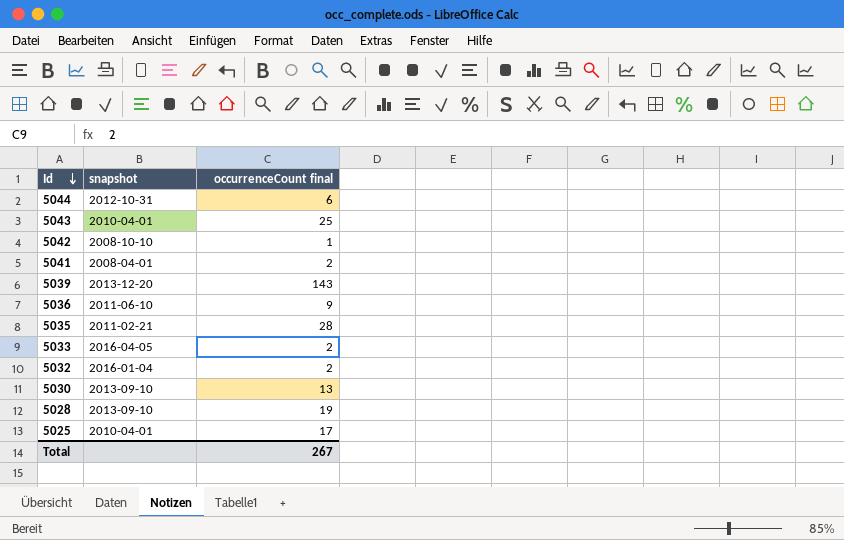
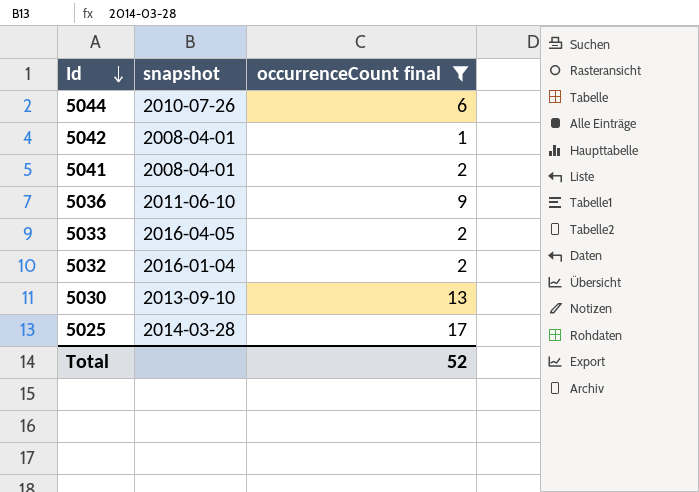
filter: none -> occurrenceCount final <= 17
5044 | snapshot: 2012-10-31 -> 2010-07-26
5042 | snapshot: 2008-10-10 -> 2008-04-01
5025 | snapshot: 2010-04-01 -> 2014-03-28
Total | occurrenceCount final: 267 -> 52

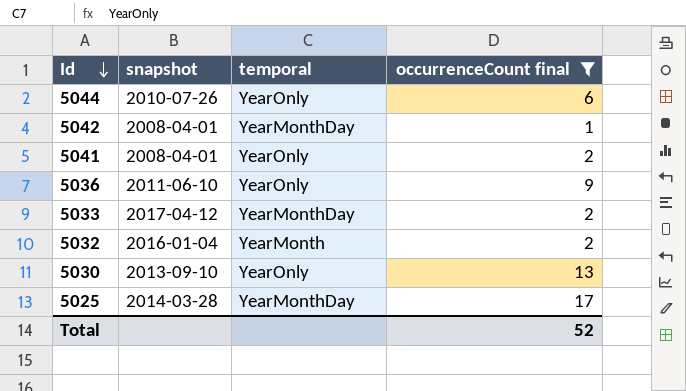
column temporal | position: none -> 3
5033 | snapshot: 2016-04-05 -> 2017-04-12

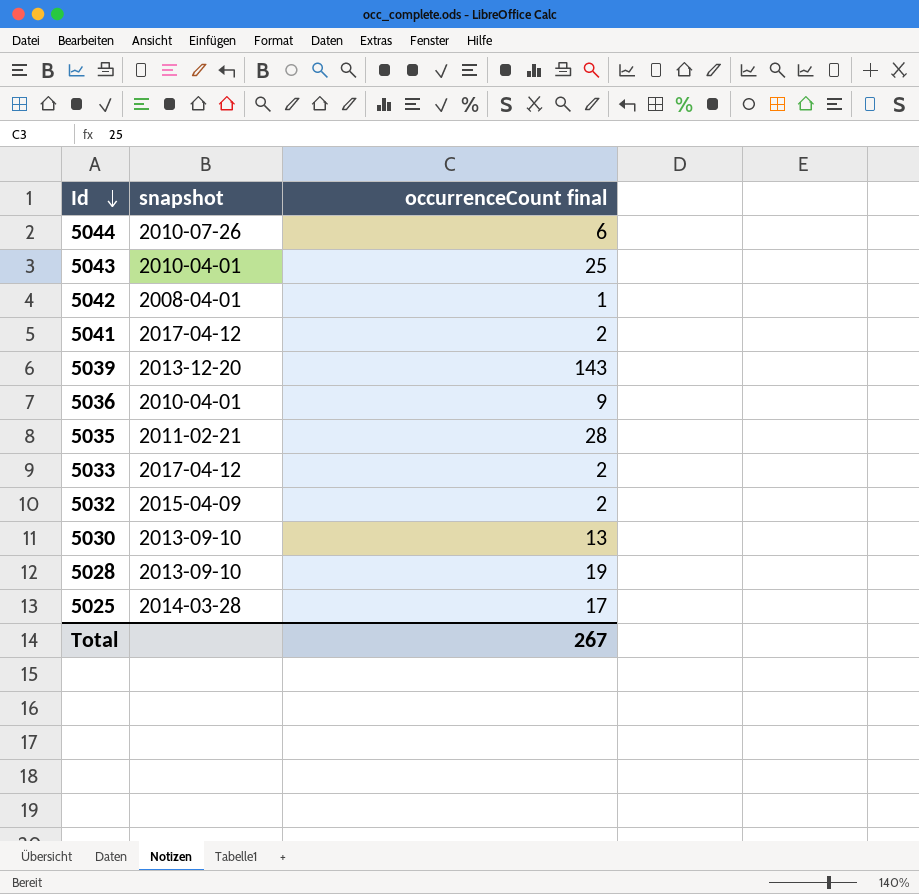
filter: occurrenceCount final <= 17 -> none
column temporal | position: 3 -> none
5041 | snapshot: 2008-04-01 -> 2017-04-12
5036 | snapshot: 2011-06-10 -> 2010-04-01
5032 | snapshot: 2016-01-04 -> 2015-04-09
Total | occurrenceCount final: 52 -> 267

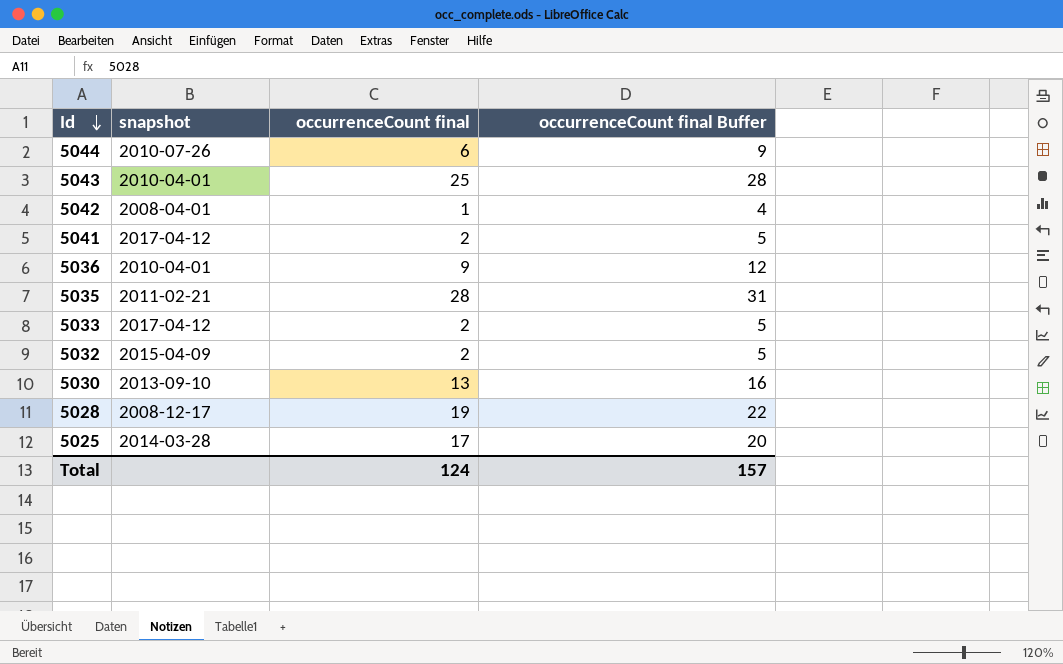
column occurrenceCount final Buffer | formula: none -> [occurrenceCount final] + 3
row 5039: 2013-12-20 | 143 -> none
5028 | snapshot: 2013-09-10 -> 2008-12-17
Total | occurrenceCount final: 267 -> 124

